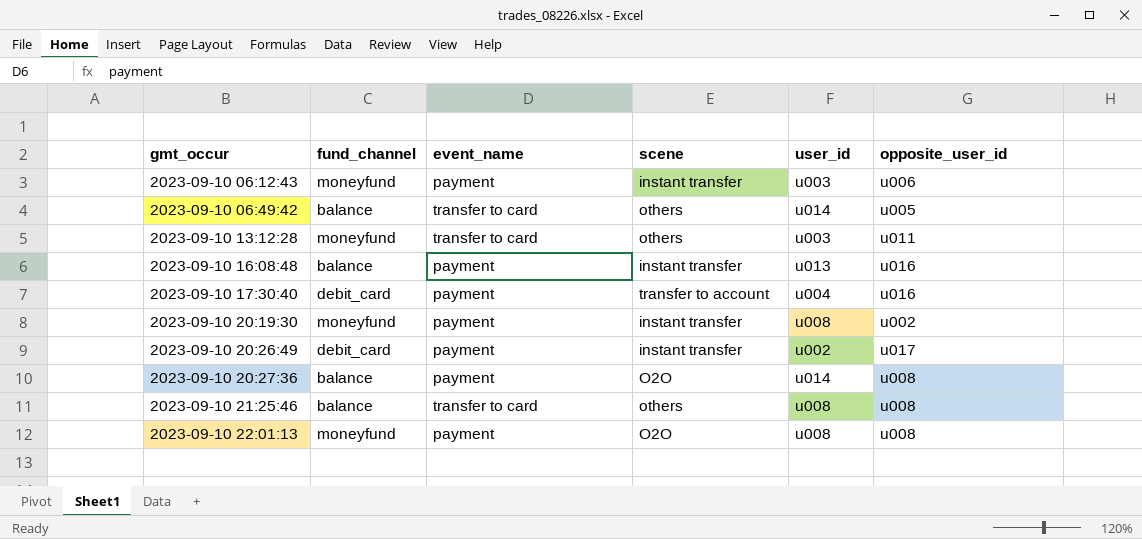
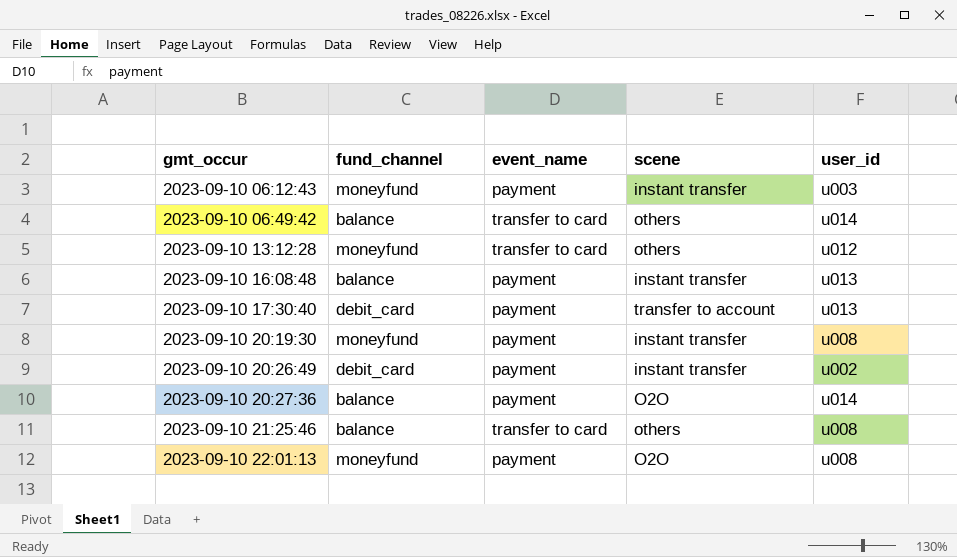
column opposite_user_id | position: 6 -> none
2023-09-10 13:12:28 | user_id: u003 -> u012
2023-09-10 17:30:40 | user_id: u004 -> u013

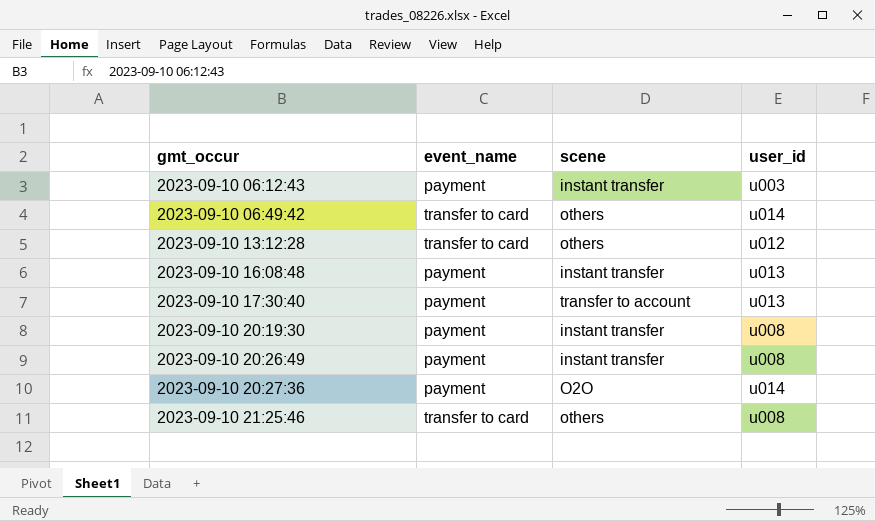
column fund_channel | position: 2 -> none
row 2023-09-10 22:01:13: moneyfund | payment | O2O | u008 -> none
2023-09-10 20:26:49 | user_id: u002 -> u008

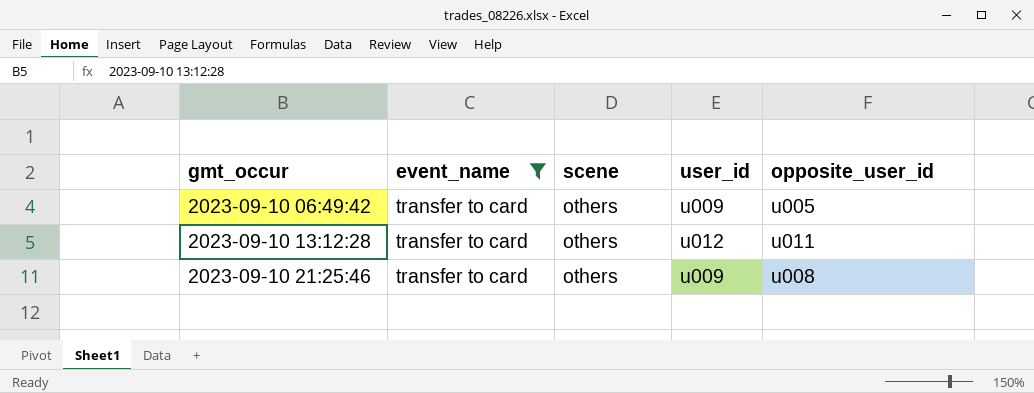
filter: none -> event_name = transfer to card
column opposite_user_id | position: none -> 5
2023-09-10 06:49:42 | user_id: u014 -> u009
2023-09-10 21:25:46 | user_id: u008 -> u009

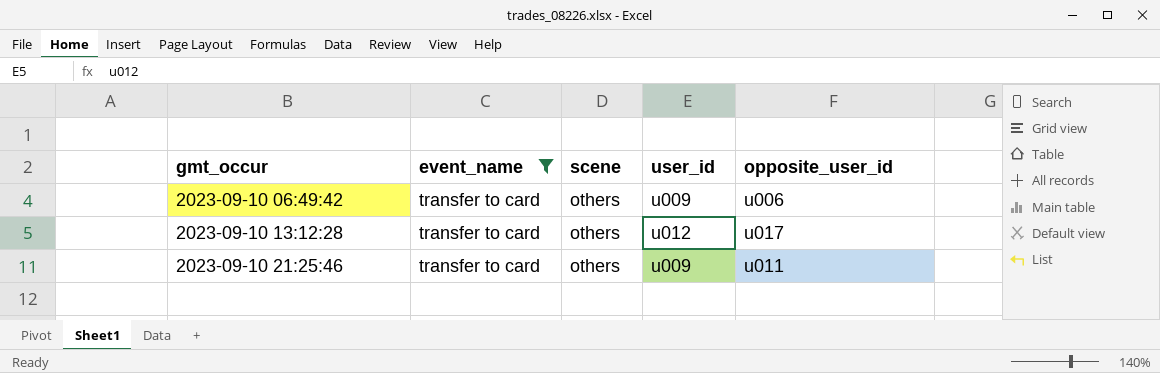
2023-09-10 06:49:42 | opposite_user_id: u005 -> u006
2023-09-10 13:12:28 | opposite_user_id: u011 -> u017
2023-09-10 21:25:46 | opposite_user_id: u008 -> u011

